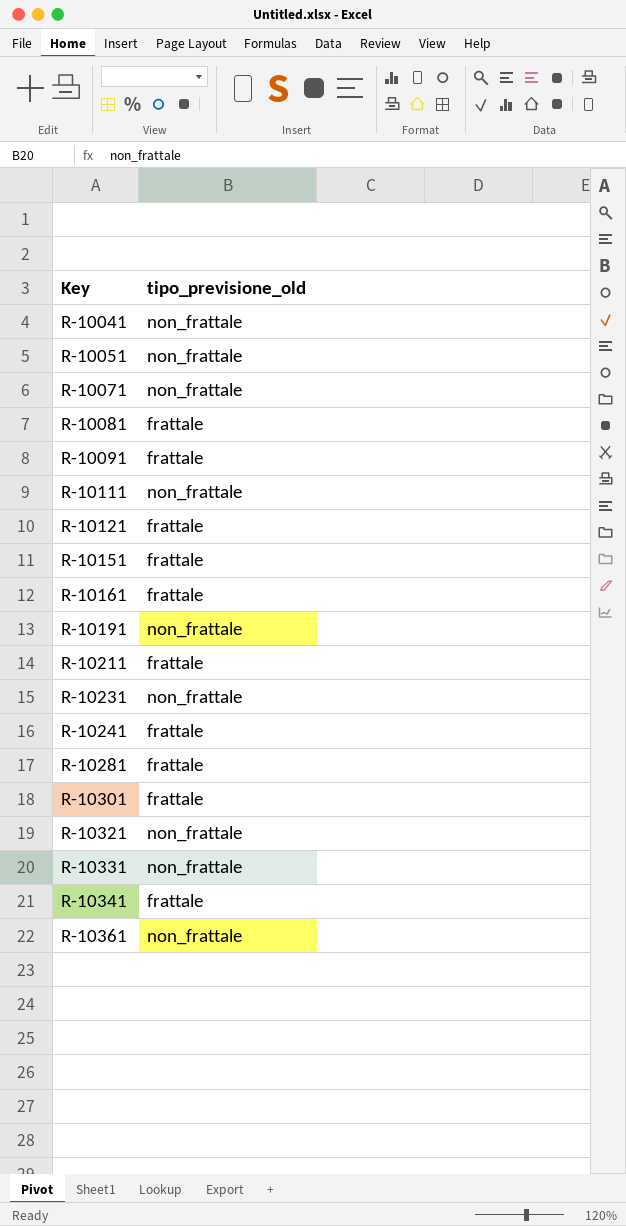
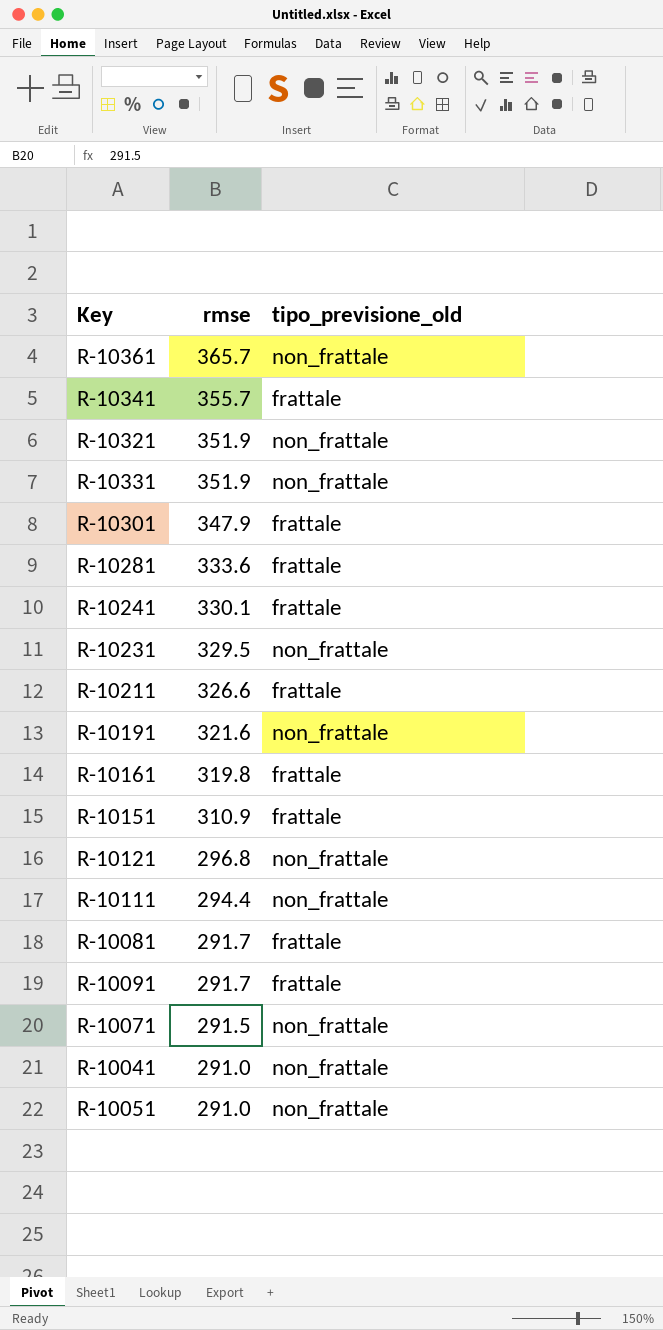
row order: Key ascending -> rmse descending
column rmse | position: none -> 2
R-10121 | tipo_previsione_old: frattale -> non_frattale

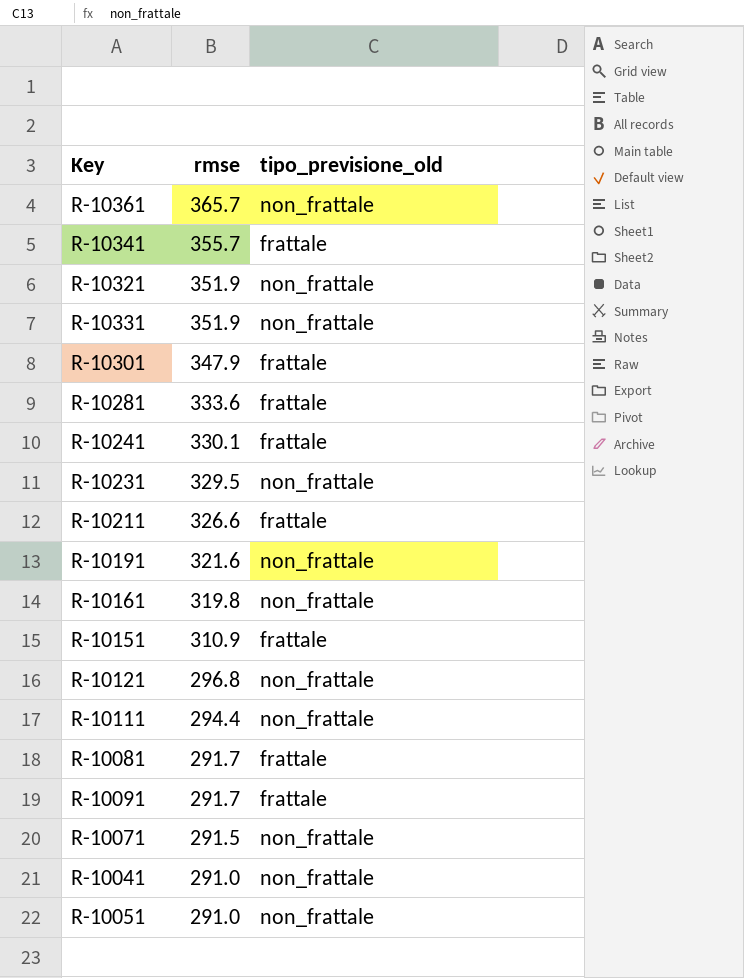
R-10161 | tipo_previsione_old: frattale -> non_frattale

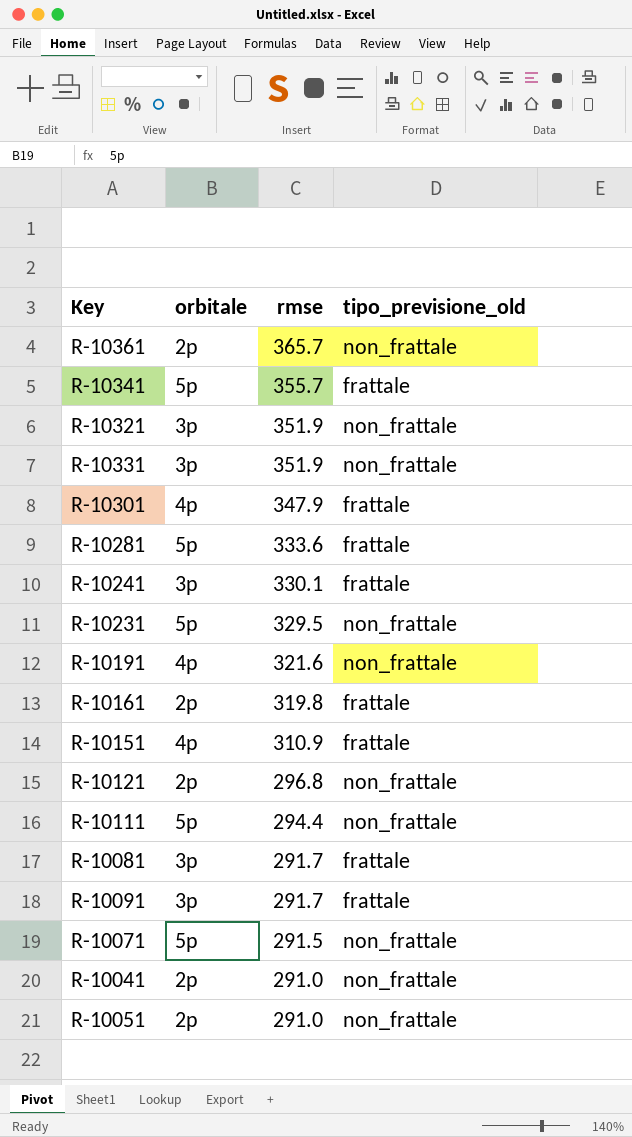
column orbitale | position: none -> 2
row R-10211: 326.6 | frattale -> none
R-10161 | tipo_previsione_old: non_frattale -> frattale

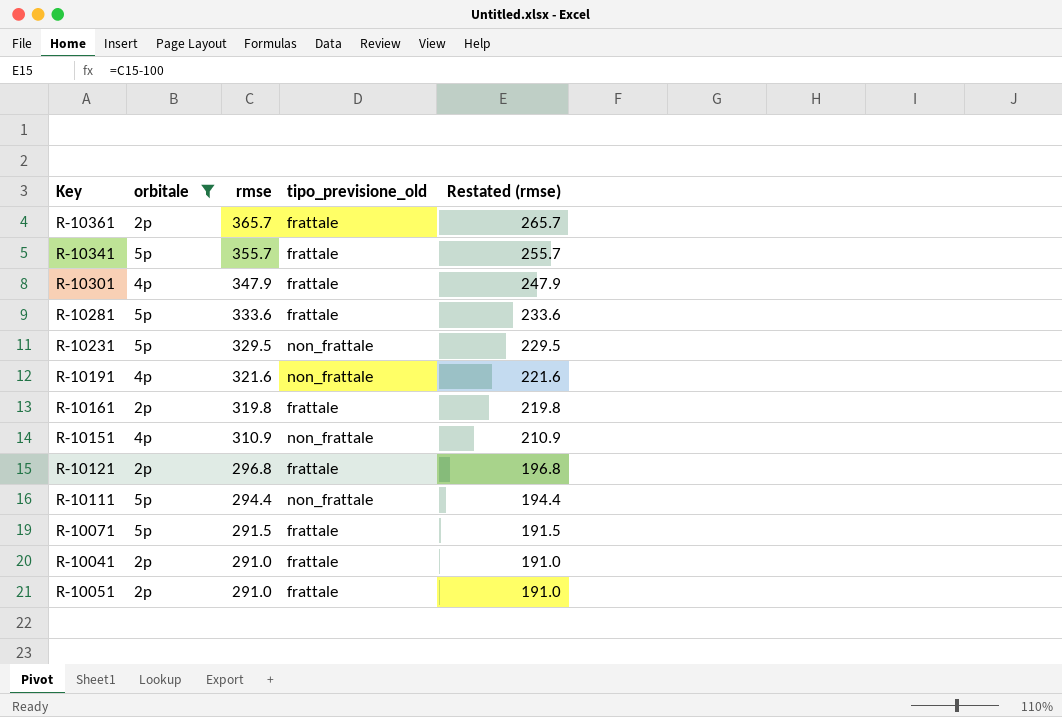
filter: none -> orbitale != 3p
column Restated (rmse) | formula: none -> [rmse] - 100
R-10361 | tipo_previsione_old: non_frattale -> frattale
R-10151 | tipo_previsione_old: frattale -> non_frattale
R-10121 | tipo_previsione_old: non_frattale -> frattale
R-10071 | tipo_previsione_old: non_frattale -> frattale
R-10041 | tipo_previsione_old: non_frattale -> frattale
R-10051 | tipo_previsione_old: non_frattale -> frattale

